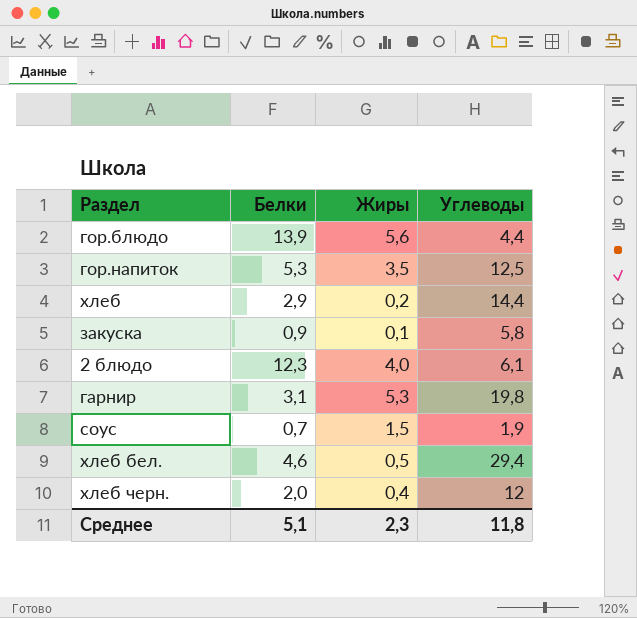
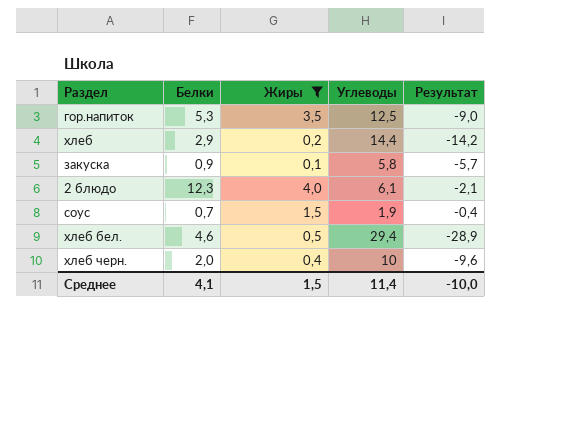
filter: none -> Жиры <= 4,0
column Результат | formula: none -> [Жиры] - [Углеводы]
хлеб черн. | Углеводы: 12 -> 10
Среднее | Белки: 5,1 -> 4,1
Среднее | Жиры: 2,3 -> 1,5
Среднее | Углеводы: 11,8 -> 11,4

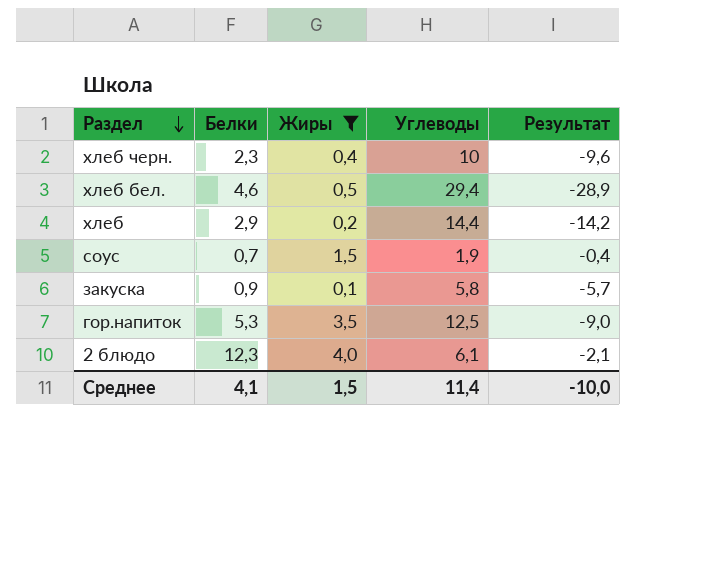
row order: none -> Раздел descending
хлеб черн. | Белки: 2,0 -> 2,3

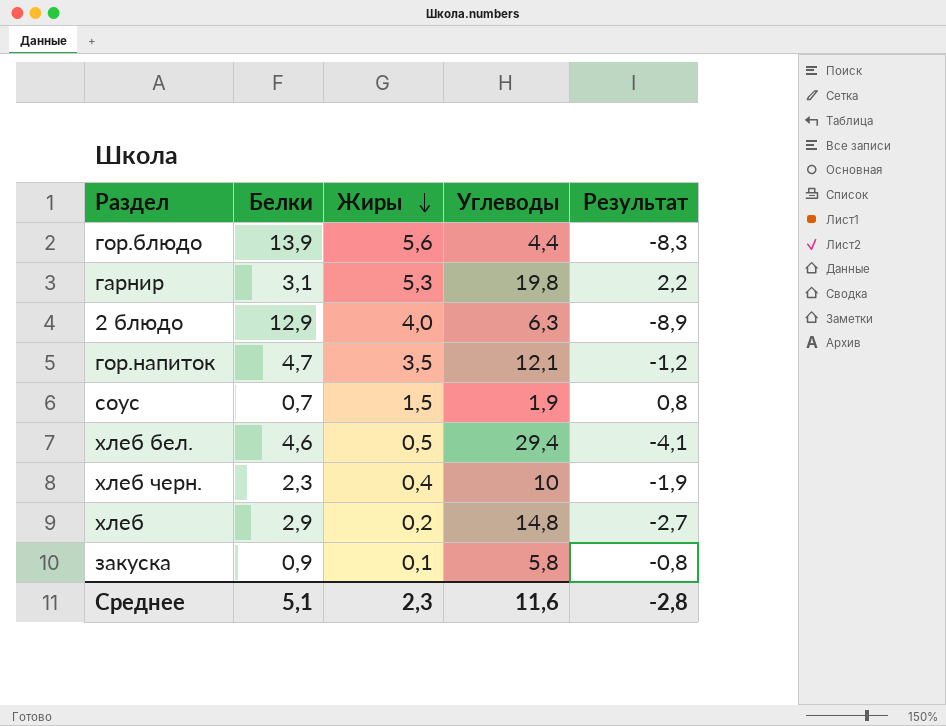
filter: Жиры <= 4,0 -> none
row order: Раздел descending -> Жиры descending
column Результат | formula: [Жиры] - [Углеводы] -> [Жиры] - [Белки]
2 блюдо | Белки: 12,3 -> 12,9
2 блюдо | Углеводы: 6,1 -> 6,3
гор.напиток | Белки: 5,3 -> 4,7
гор.напиток | Углеводы: 12,5 -> 12,1
хлеб | Углеводы: 14,4 -> 14,8
Среднее | Белки: 4,1 -> 5,1
Среднее | Жиры: 1,5 -> 2,3
Среднее | Углеводы: 11,4 -> 11,6
Среднее | Результат: -10,0 -> -2,8

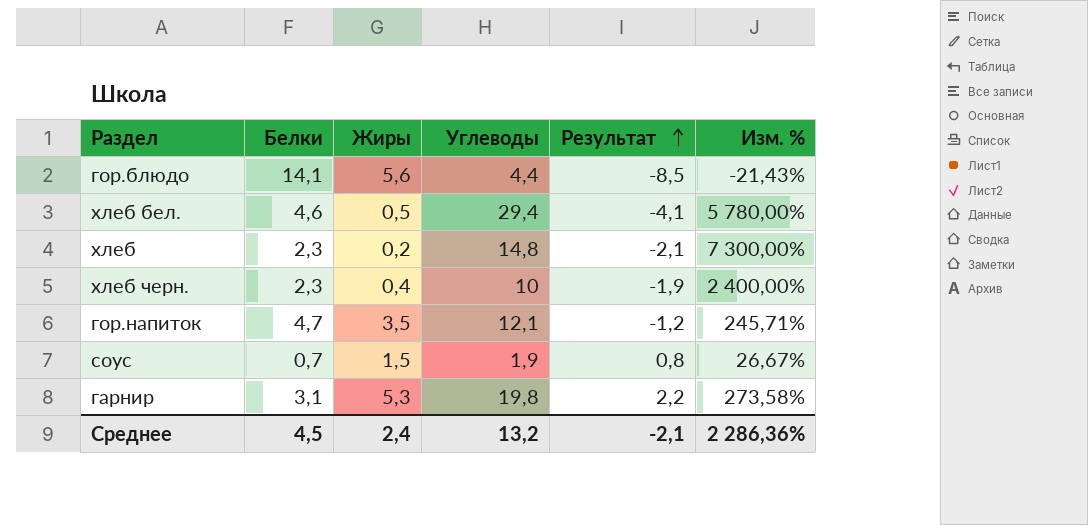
row order: Жиры descending -> Результат ascending
column Изм. % | formula: none -> ([Углеводы] - [Жиры]) / [Жиры]
row 2 блюдо: 12,9 | 4,0 | 6,3 | -8,9 -> none
row закуска: 0,9 | 0,1 | 5,8 | -0,8 -> none
гор.блюдо | Белки: 13,9 -> 14,1
гор.блюдо | Результат: -8,3 -> -8,5
хлеб | Белки: 2,9 -> 2,3
хлеб | Результат: -2,7 -> -2,1
Среднее | Белки: 5,1 -> 4,5
Среднее | Жиры: 2,3 -> 2,4
Среднее | Углеводы: 11,6 -> 13,2
Среднее | Результат: -2,8 -> -2,1

